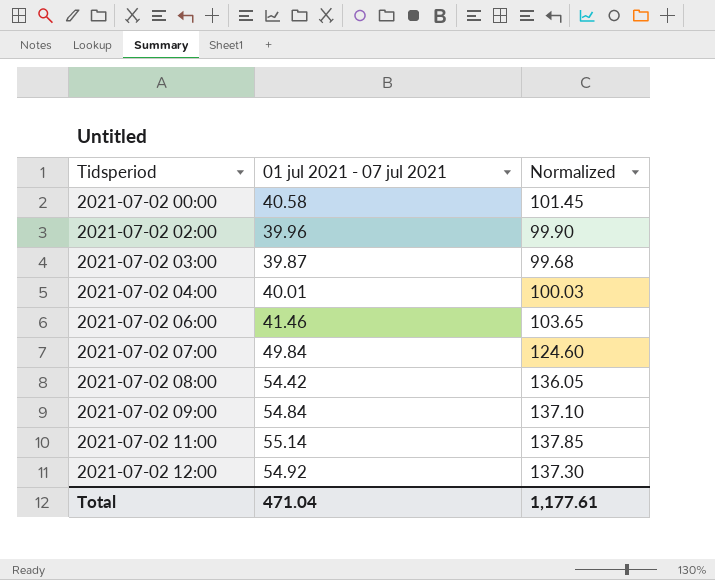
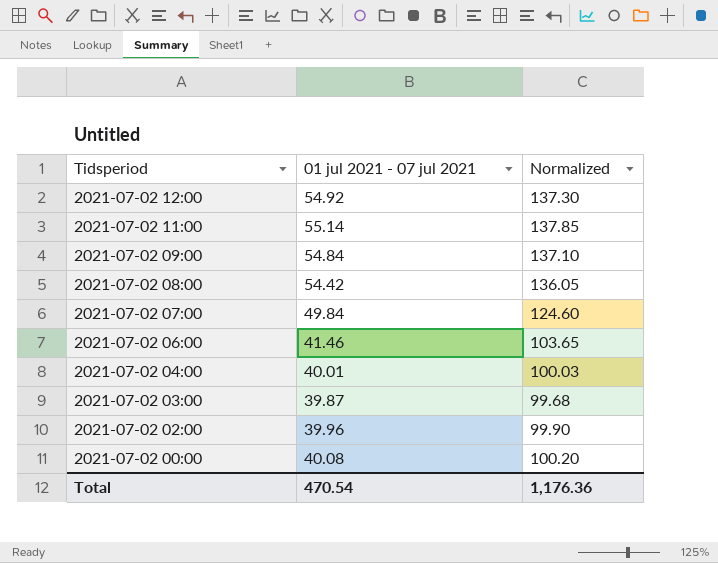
row order: Tidsperiod ascending -> Tidsperiod descending
2021-07-02 00:00 | 01 jul 2021 - 07 jul 2021: 40.58 -> 40.08
2021-07-02 00:00 | Normalized: 101.45 -> 100.20
Total | 01 jul 2021 - 07 jul 2021: 471.04 -> 470.54
Total | Normalized: 1,177.61 -> 1,176.36

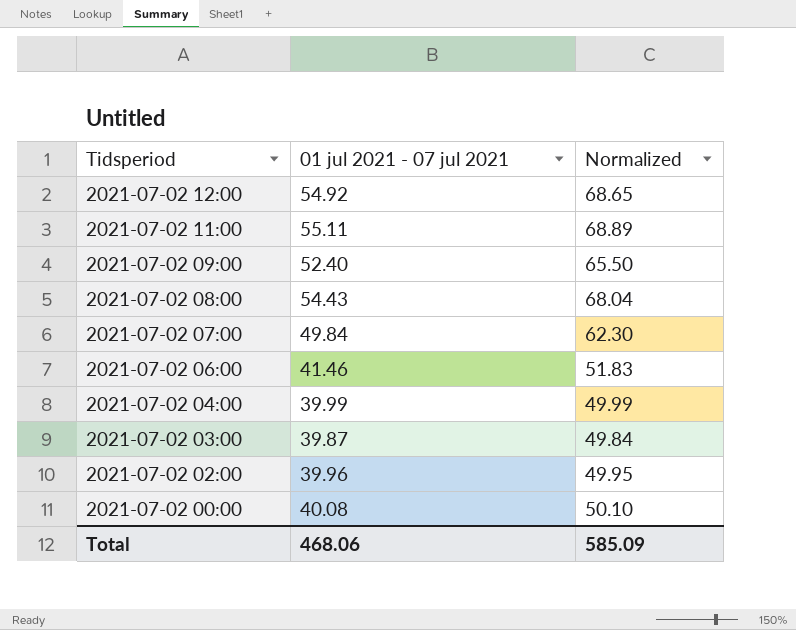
column Normalized | formula: [01 jul 2021 - 07 jul 2021] * 2.5 -> [01 jul 2021 - 07 jul 2021] * 1.25
2021-07-02 11:00 | 01 jul 2021 - 07 jul 2021: 55.14 -> 55.11
2021-07-02 09:00 | 01 jul 2021 - 07 jul 2021: 54.84 -> 52.40
2021-07-02 08:00 | 01 jul 2021 - 07 jul 2021: 54.42 -> 54.43
2021-07-02 04:00 | 01 jul 2021 - 07 jul 2021: 40.01 -> 39.99
Total | 01 jul 2021 - 07 jul 2021: 470.54 -> 468.06
Total | Normalized: 1,176.36 -> 585.09

